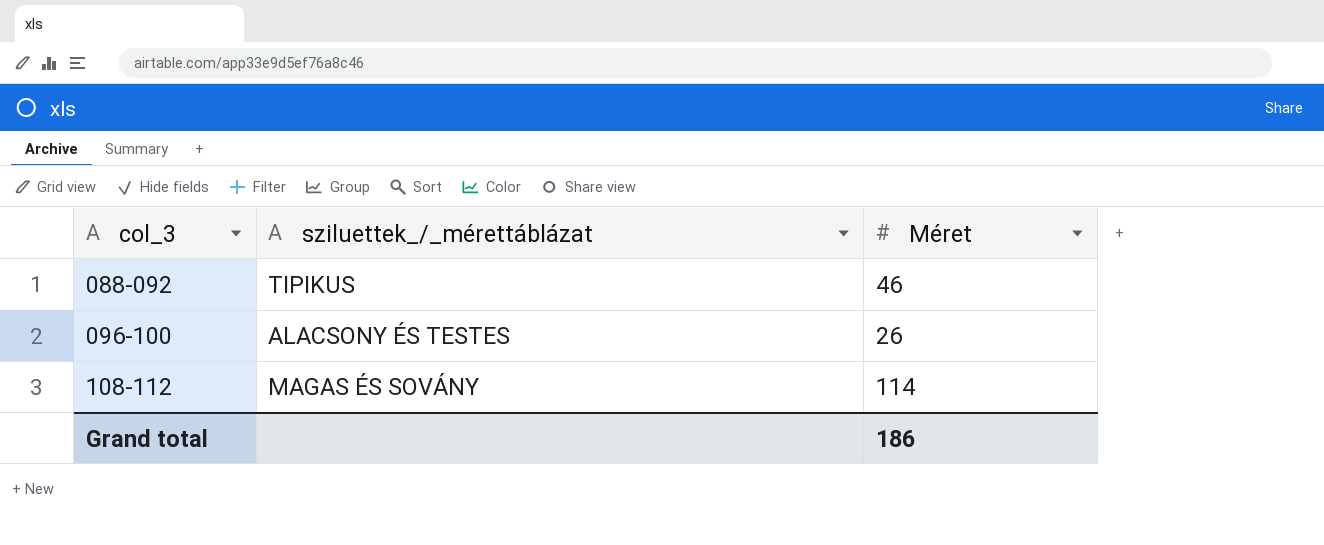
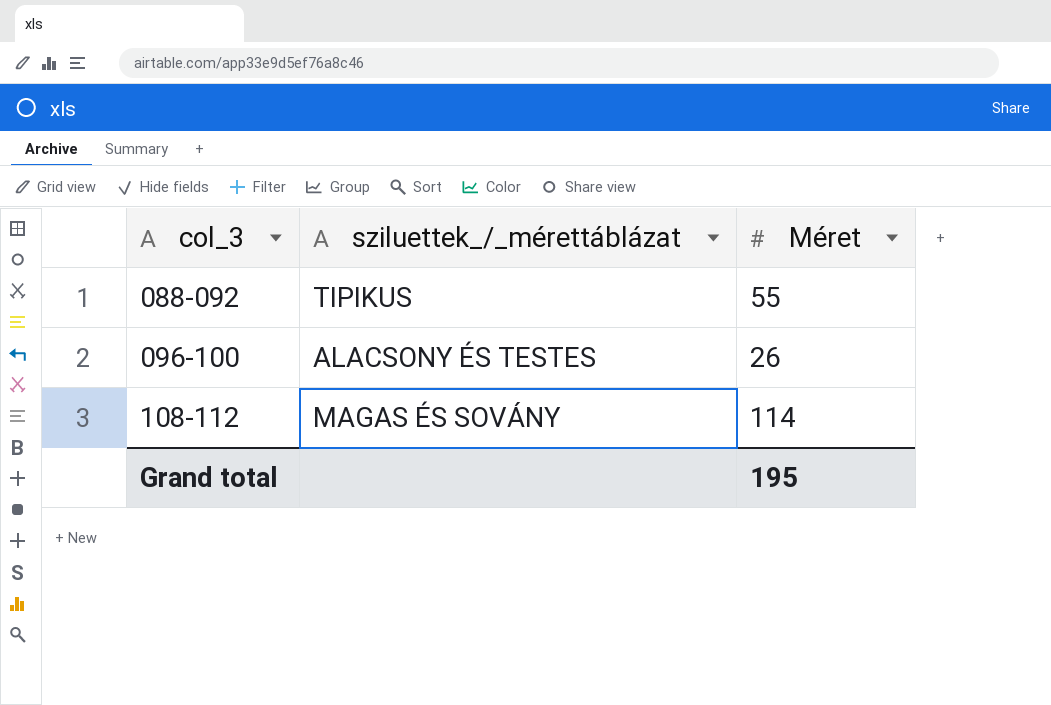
088-092 | Méret: 46 -> 55
Grand total | Méret: 186 -> 195

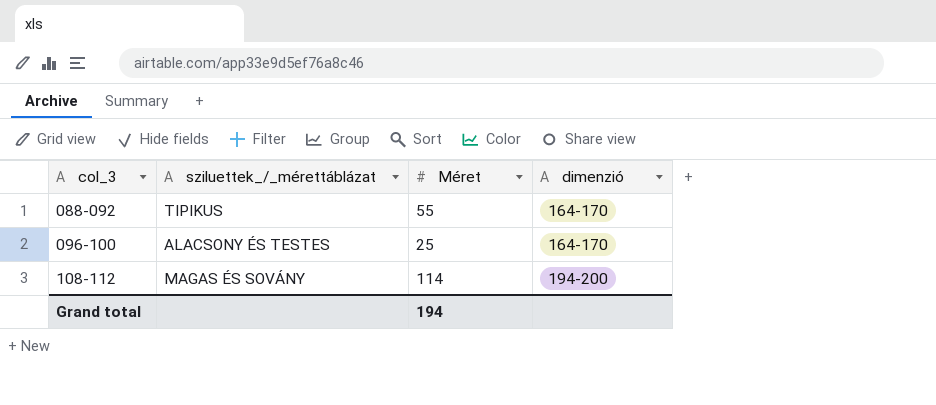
column dimenzió | position: none -> 4
096-100 | Méret: 26 -> 25
Grand total | Méret: 195 -> 194

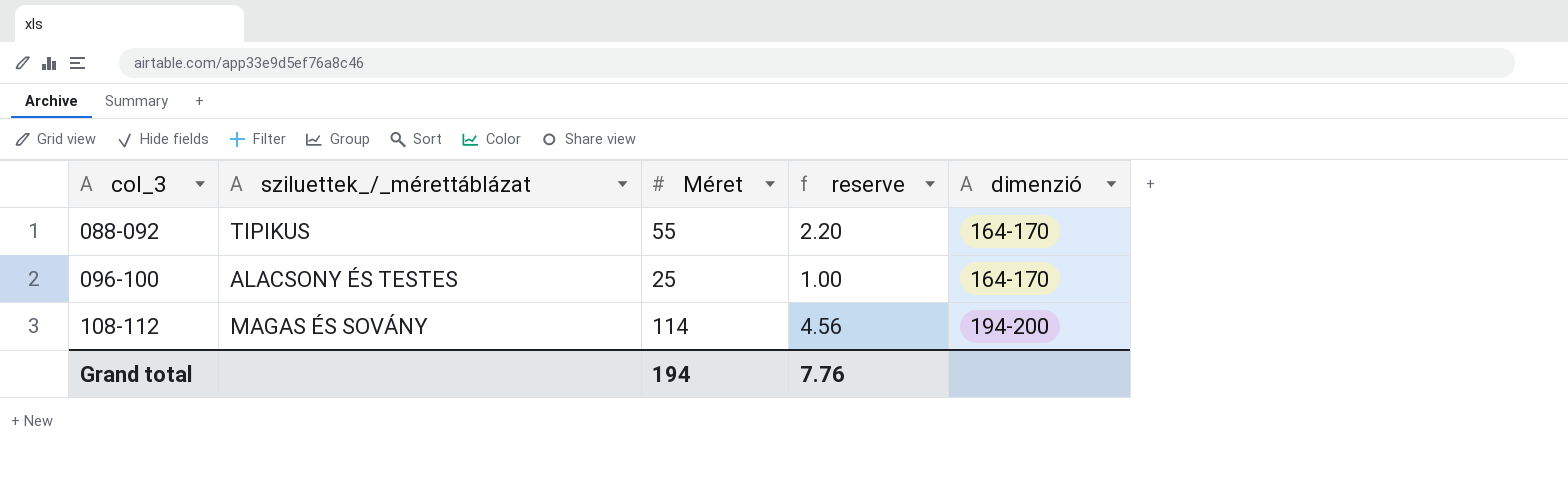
column reserve | formula: none -> [Méret] * 0.04

